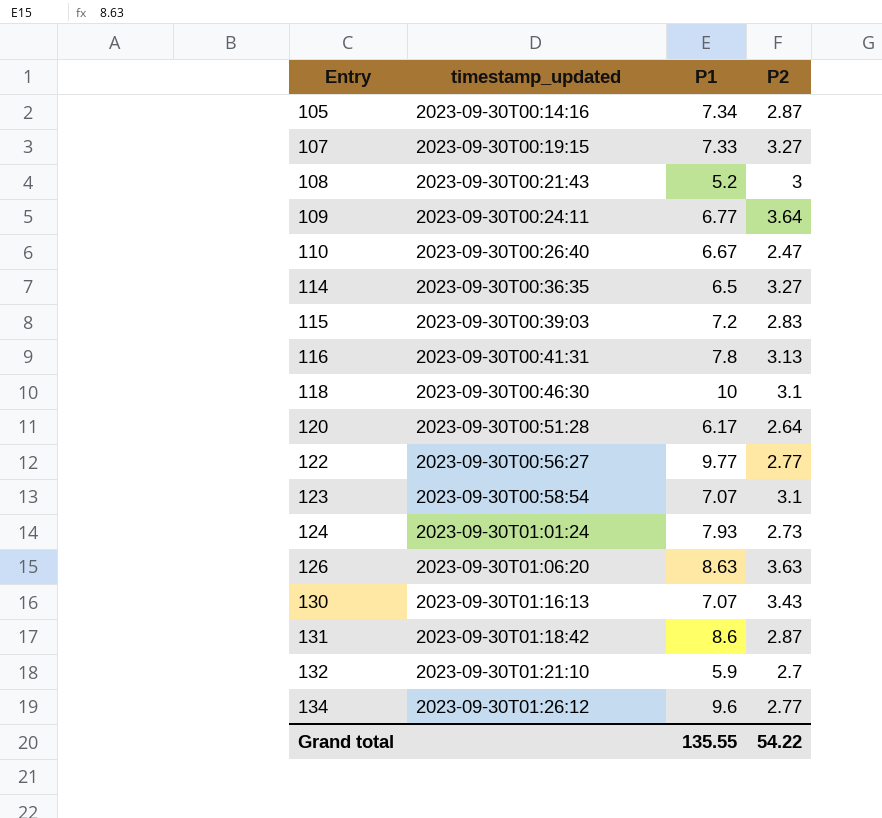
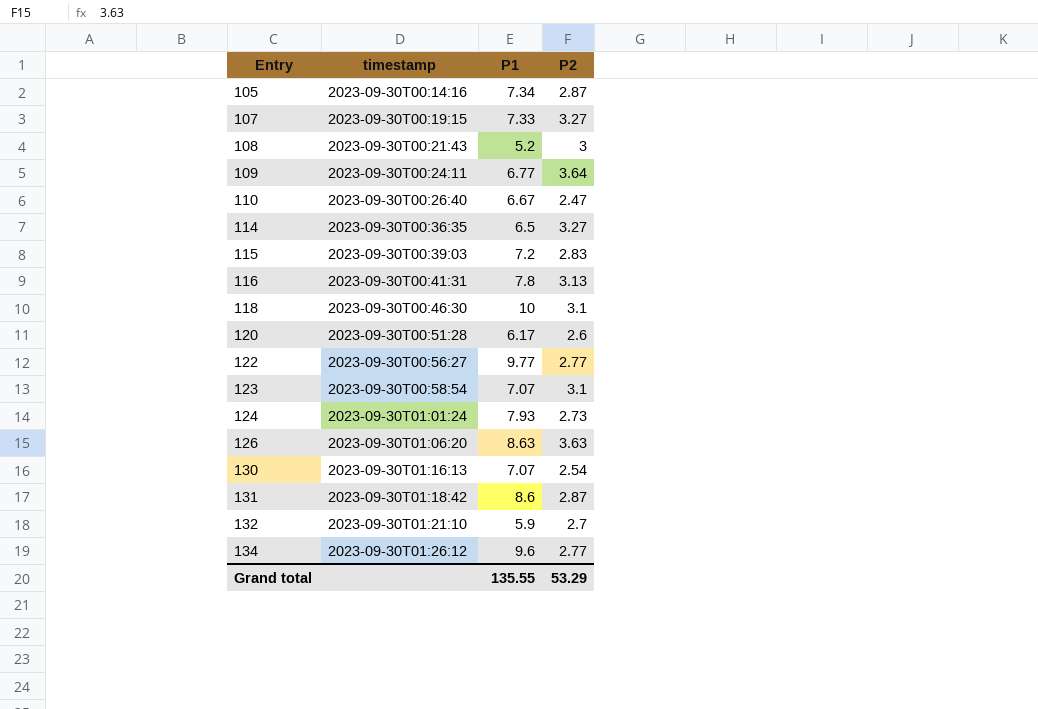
column name: timestamp_updated -> timestamp
120 | P2: 2.64 -> 2.6
130 | P2: 3.43 -> 2.54
Grand total | P2: 54.22 -> 53.29

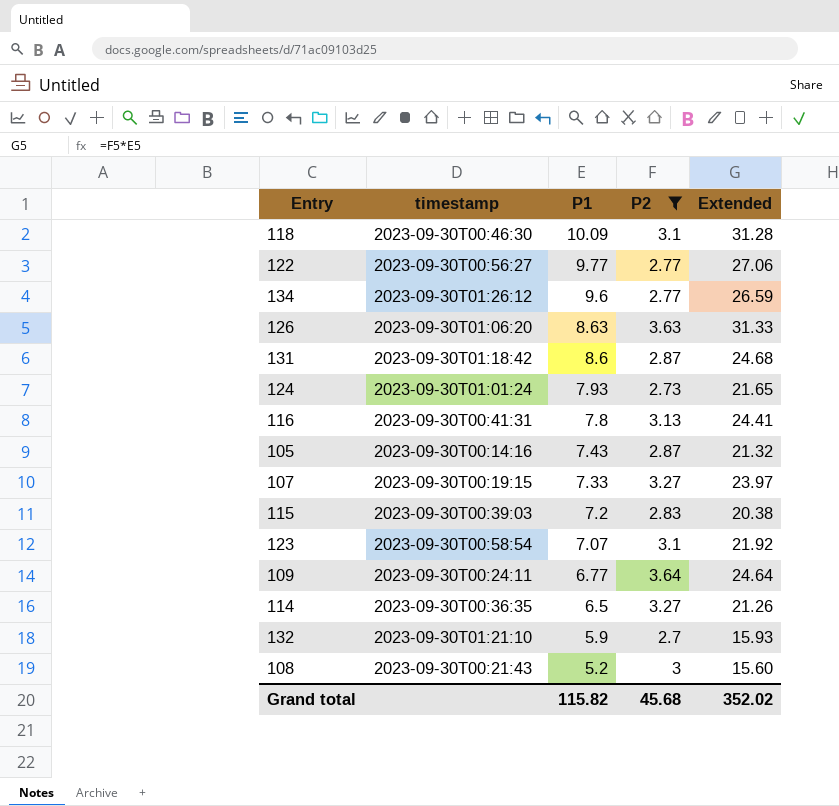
filter: none -> P2 >= 2.7
row order: Entry ascending -> P1 descending
column Extended | formula: none -> [P1] * [P2]
118 | P1: 10 -> 10.09
105 | P1: 7.34 -> 7.43
Grand total | P1: 135.55 -> 115.82
Grand total | P2: 53.29 -> 45.68

